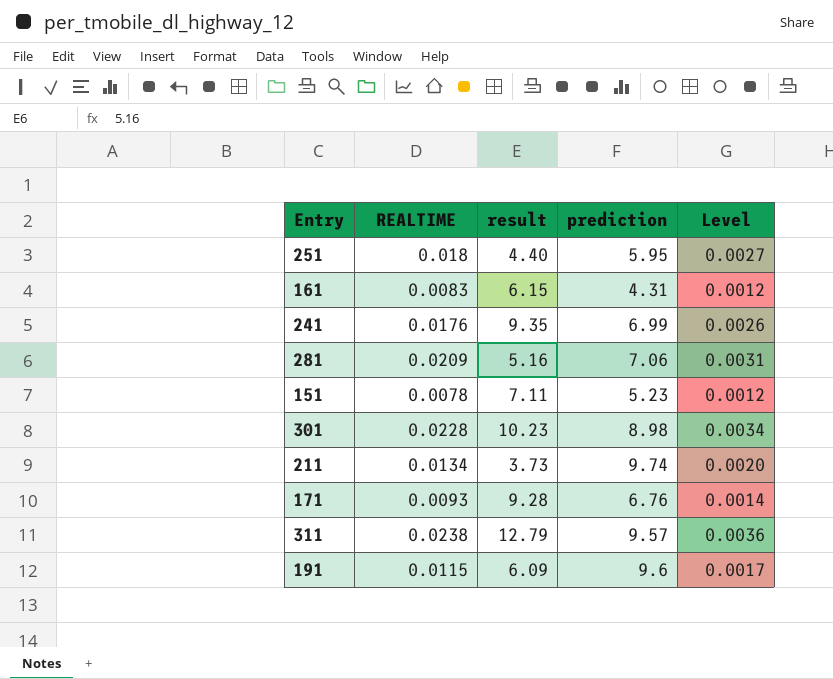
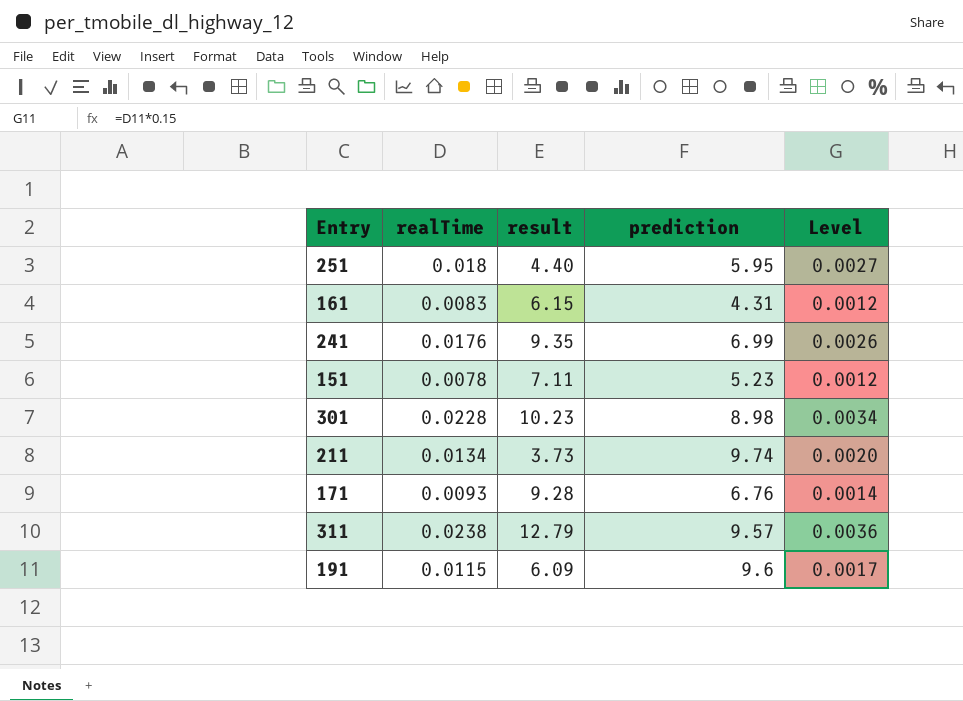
column name: REALTIME -> realTime
row 281: 0.0209 | 5.16 | 7.06 | 0.0031 -> none

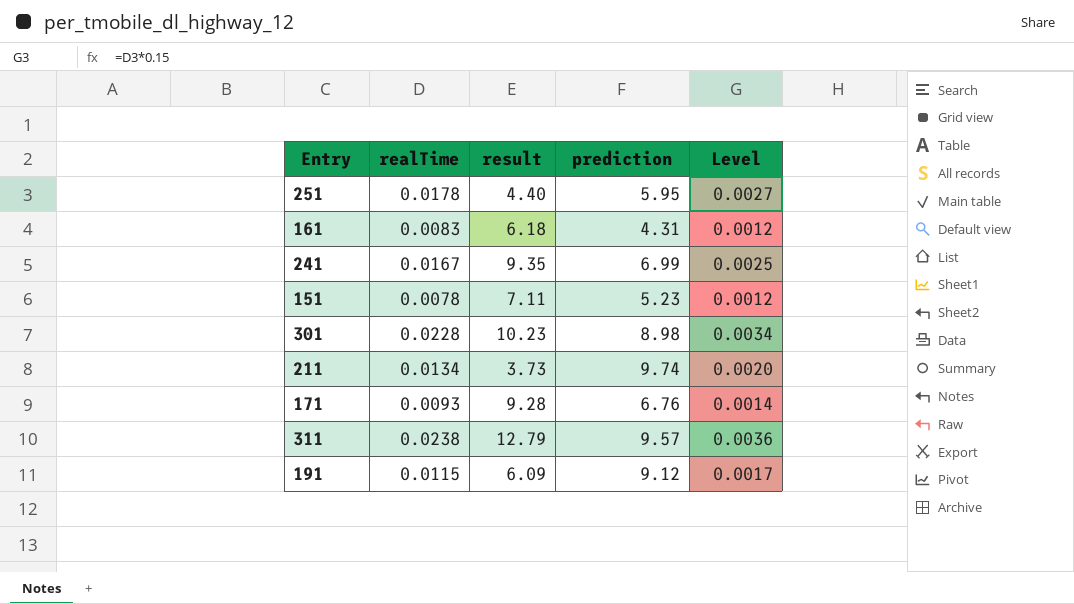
251 | realTime: 0.018 -> 0.0178
161 | result: 6.15 -> 6.18
241 | realTime: 0.0176 -> 0.0167
241 | Level: 0.0026 -> 0.0025
191 | prediction: 9.6 -> 9.12

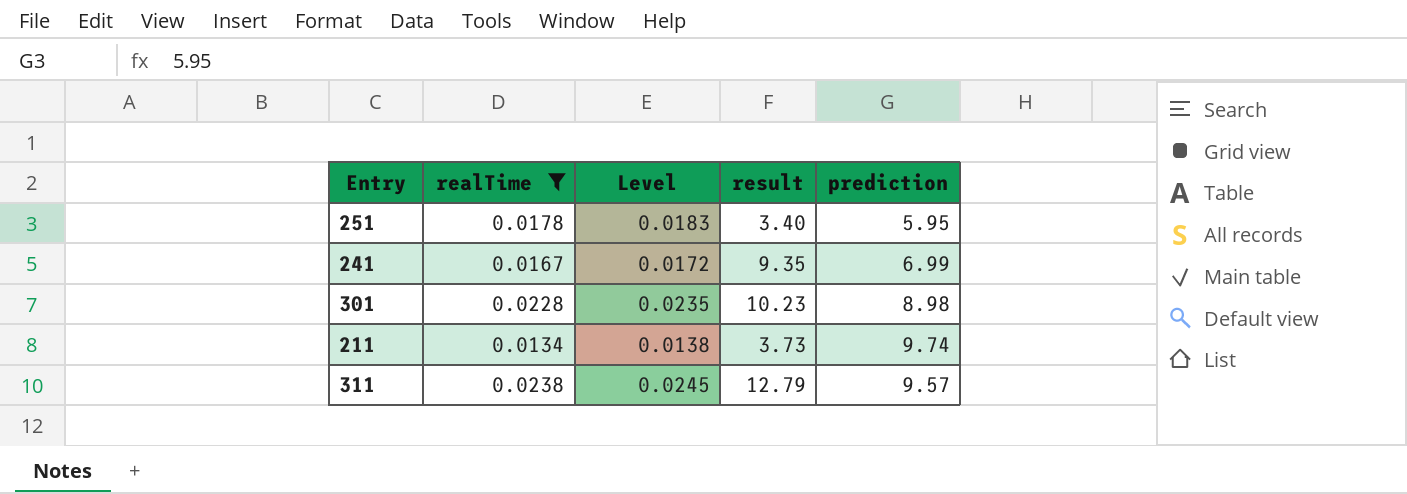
filter: none -> realTime >= 0.0134
column Level | formula: [realTime] * 0.15 -> [realTime] * 1.03
column Level | position: 5 -> 3
251 | result: 4.40 -> 3.40

